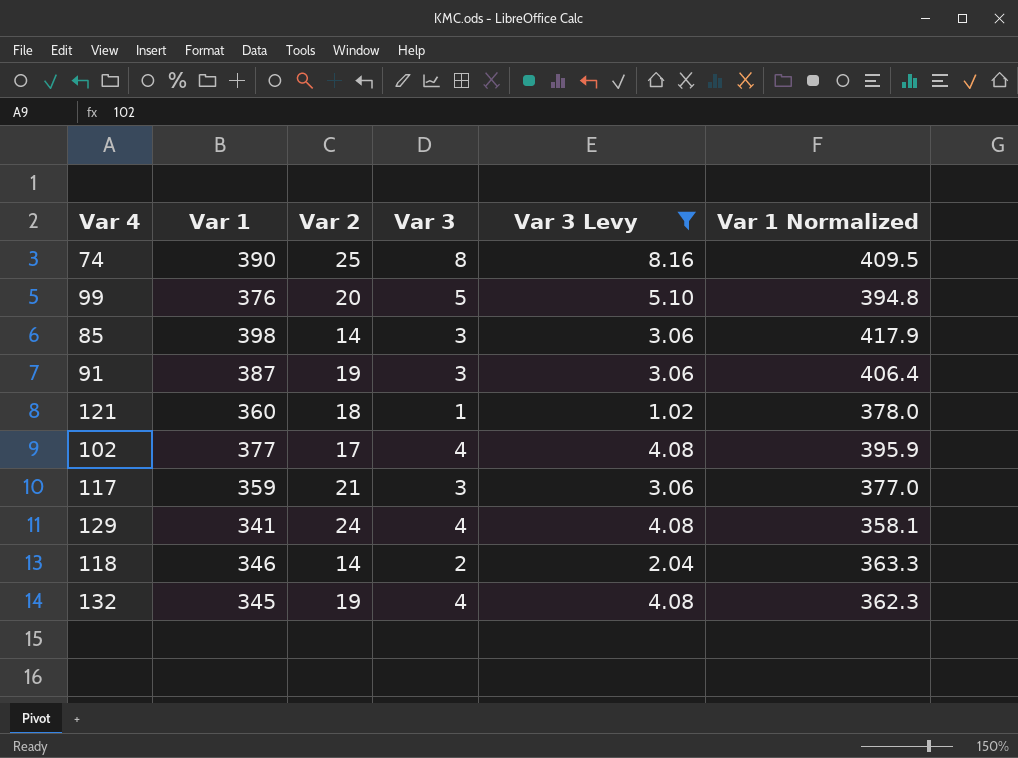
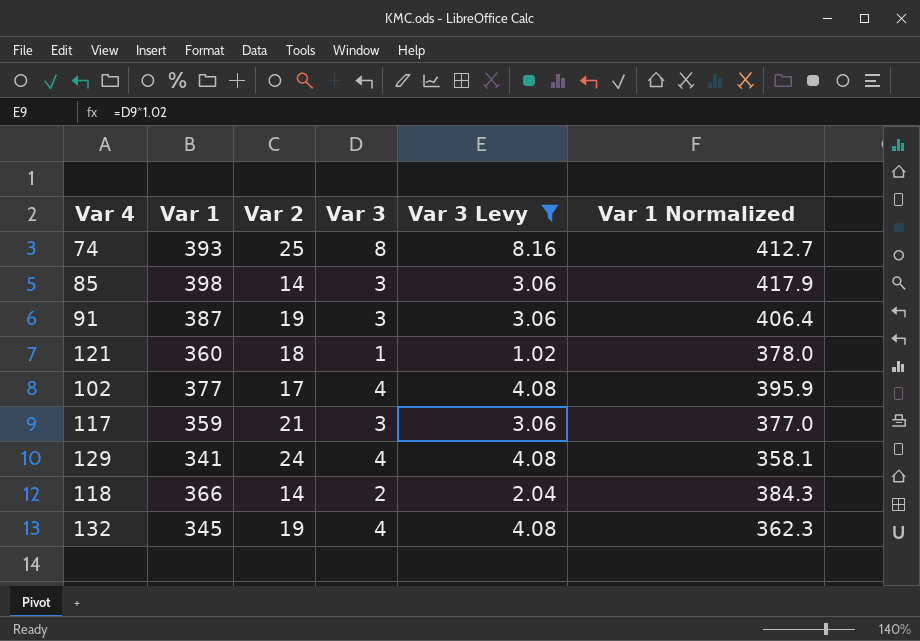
row 99: 376 | 20 | 5 | 5.10 | 394.8 -> none
74 | Var 1: 390 -> 393
74 | Var 1 Normalized: 409.5 -> 412.7
118 | Var 1: 346 -> 366
118 | Var 1 Normalized: 363.3 -> 384.3

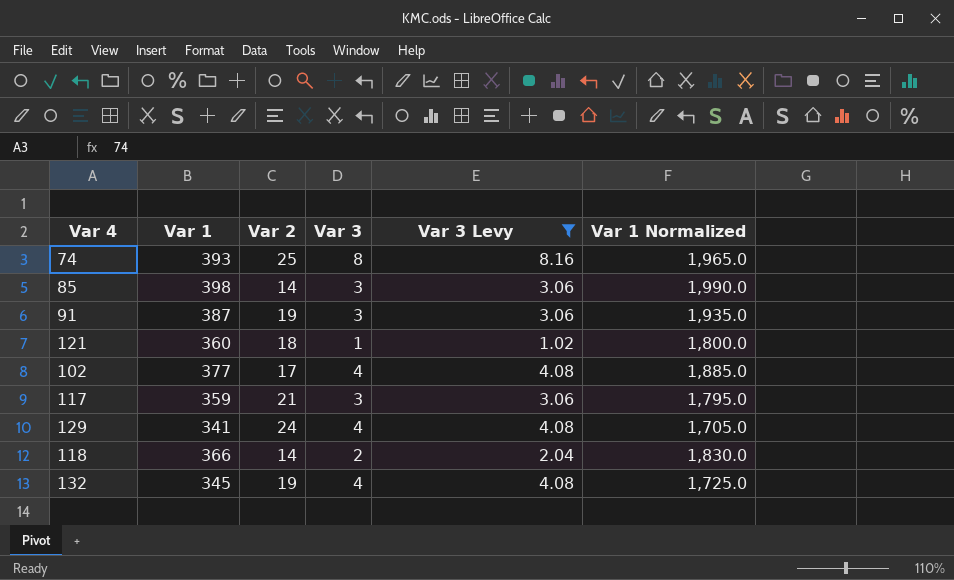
column Var 1 Normalized | formula: [Var 1] * 1.05 -> [Var 1] * 5

